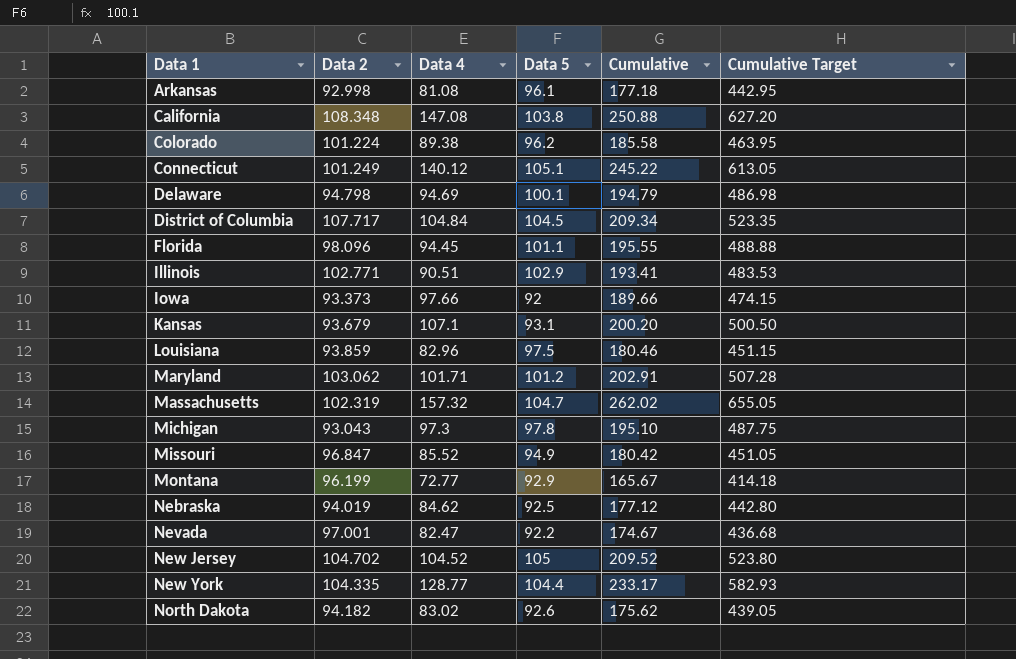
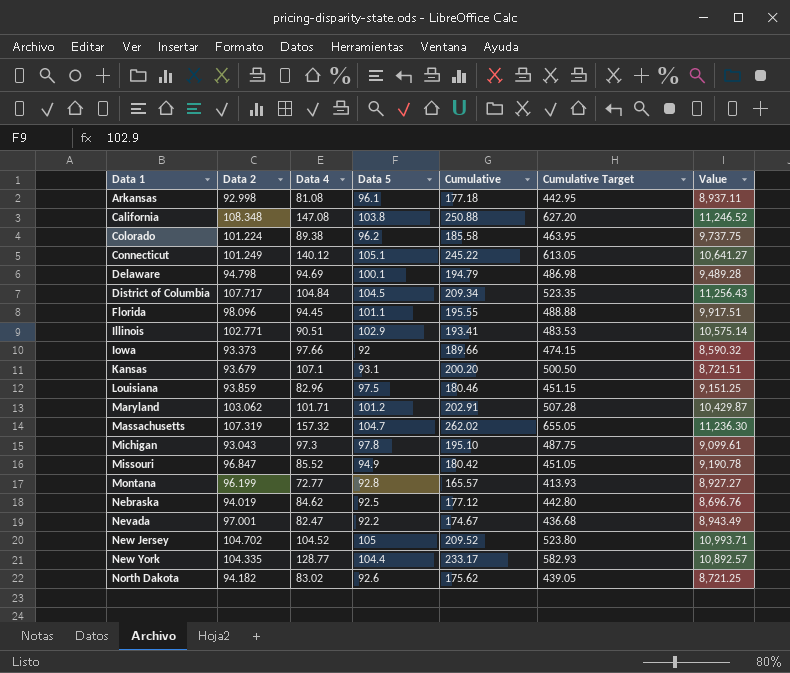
column Value | formula: none -> [Data 2] * [Data 5]
Massachusetts | Data 2: 102.319 -> 107.319
Montana | Data 5: 92.9 -> 92.8
Montana | Cumulative: 165.67 -> 165.57
Montana | Cumulative Target: 414.18 -> 413.93

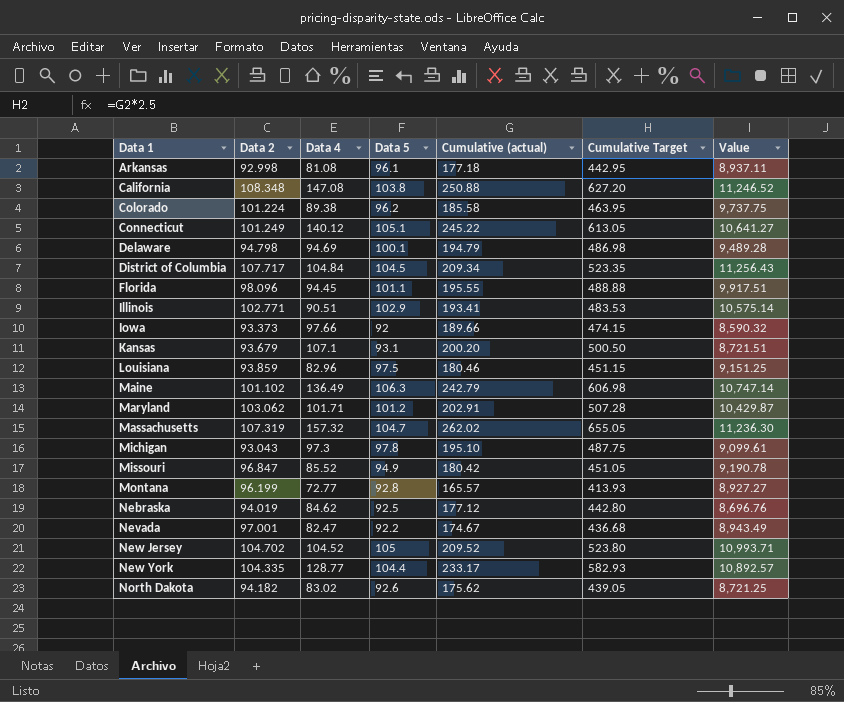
column name: Cumulative -> Cumulative (actual)
row Maine: none -> 101.102 | 136.49 | 106.3 | 242.79 | 606.98 | 10,747.14

